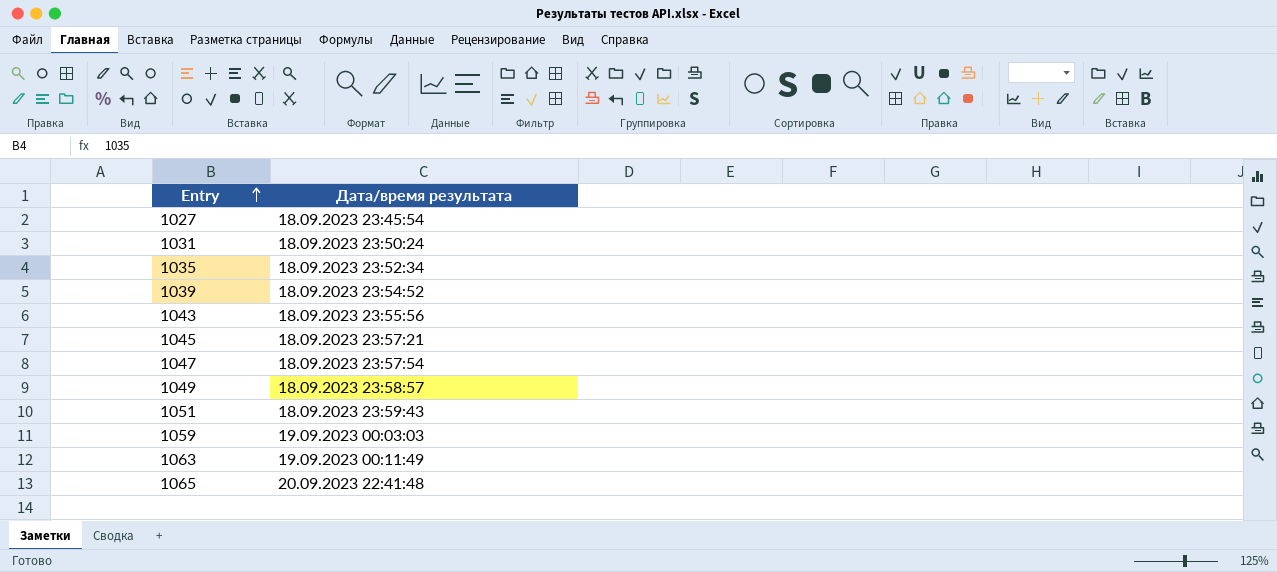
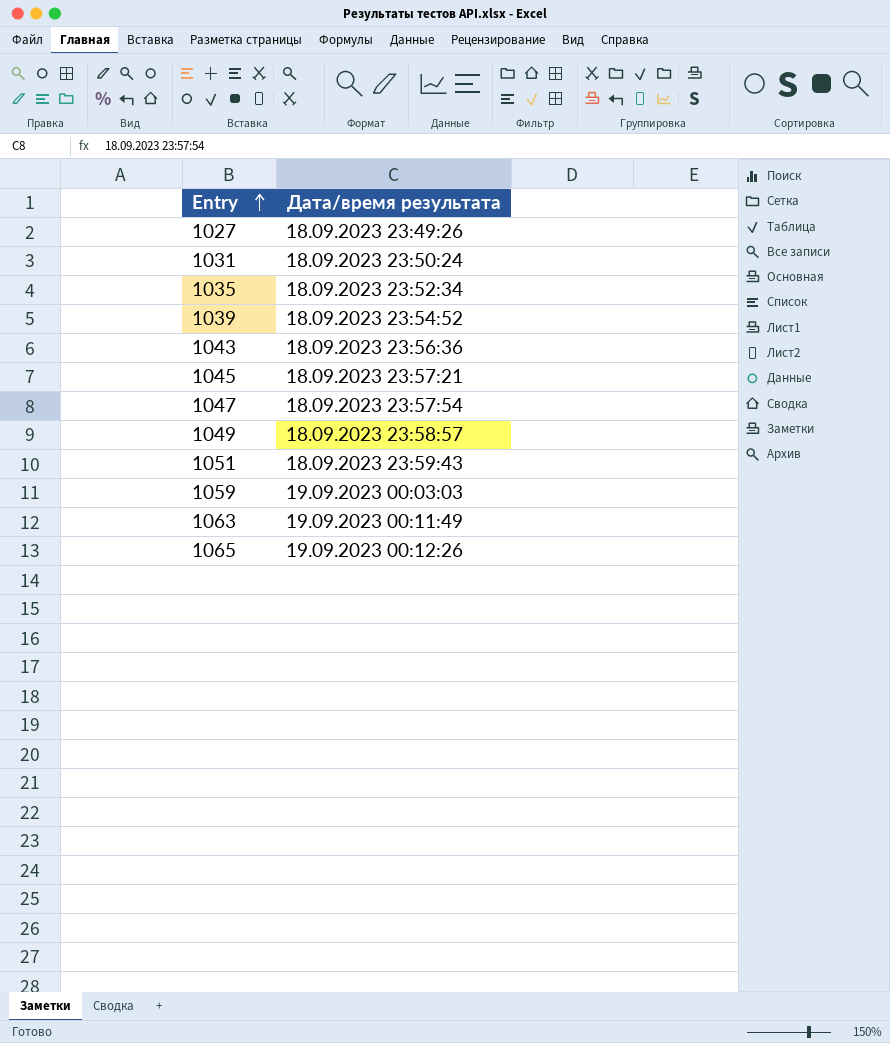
1027 | Дата/время результата: 18.09.2023 23:45:54 -> 18.09.2023 23:49:26
1043 | Дата/время результата: 18.09.2023 23:55:56 -> 18.09.2023 23:56:36
1065 | Дата/время результата: 20.09.2023 22:41:48 -> 19.09.2023 00:12:26

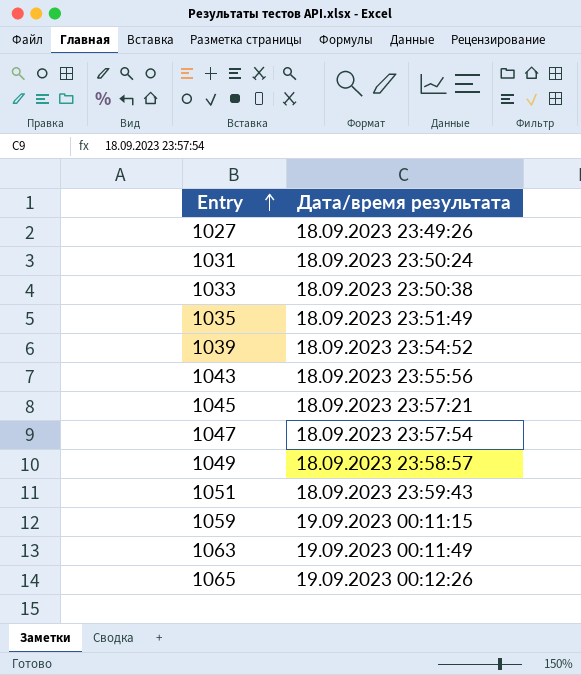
row 1033: none -> 18.09.2023 23:50:38
1035 | Дата/время результата: 18.09.2023 23:52:34 -> 18.09.2023 23:51:49
1043 | Дата/время результата: 18.09.2023 23:56:36 -> 18.09.2023 23:55:56
1059 | Дата/время результата: 19.09.2023 00:03:03 -> 19.09.2023 00:11:15

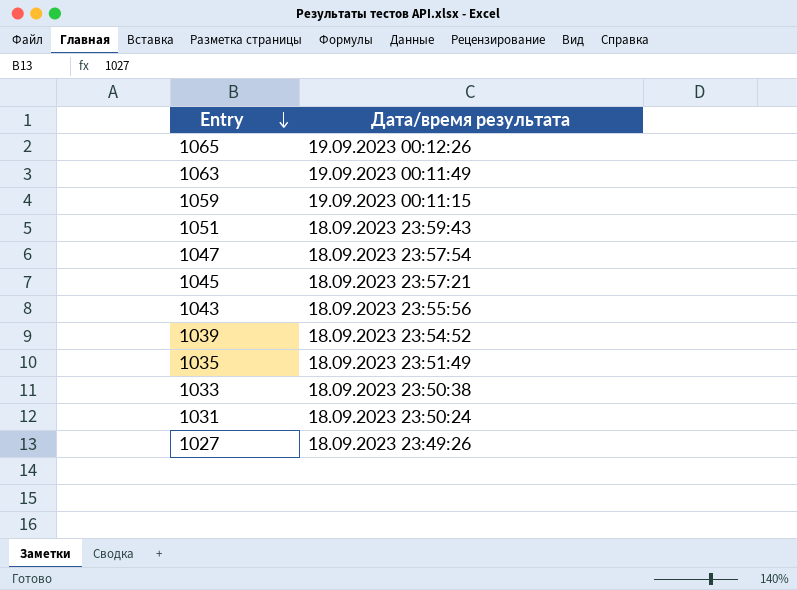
row order: Entry ascending -> Entry descending
row 1049: 18.09.2023 23:58:57 -> none

